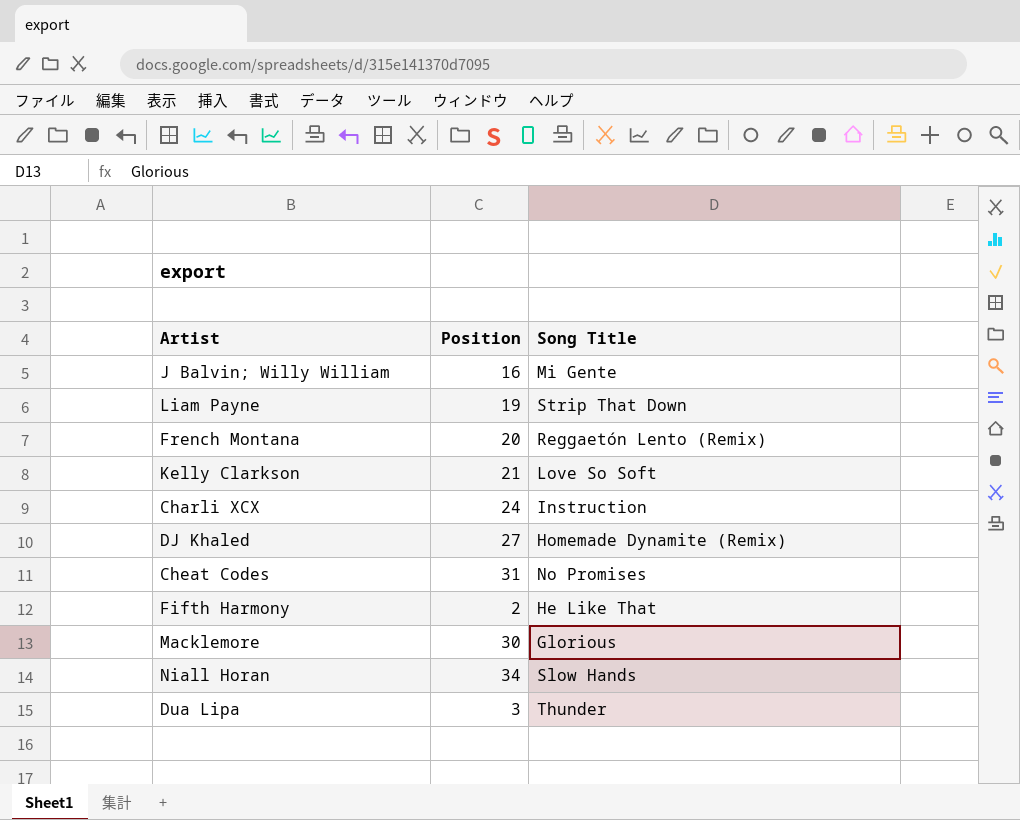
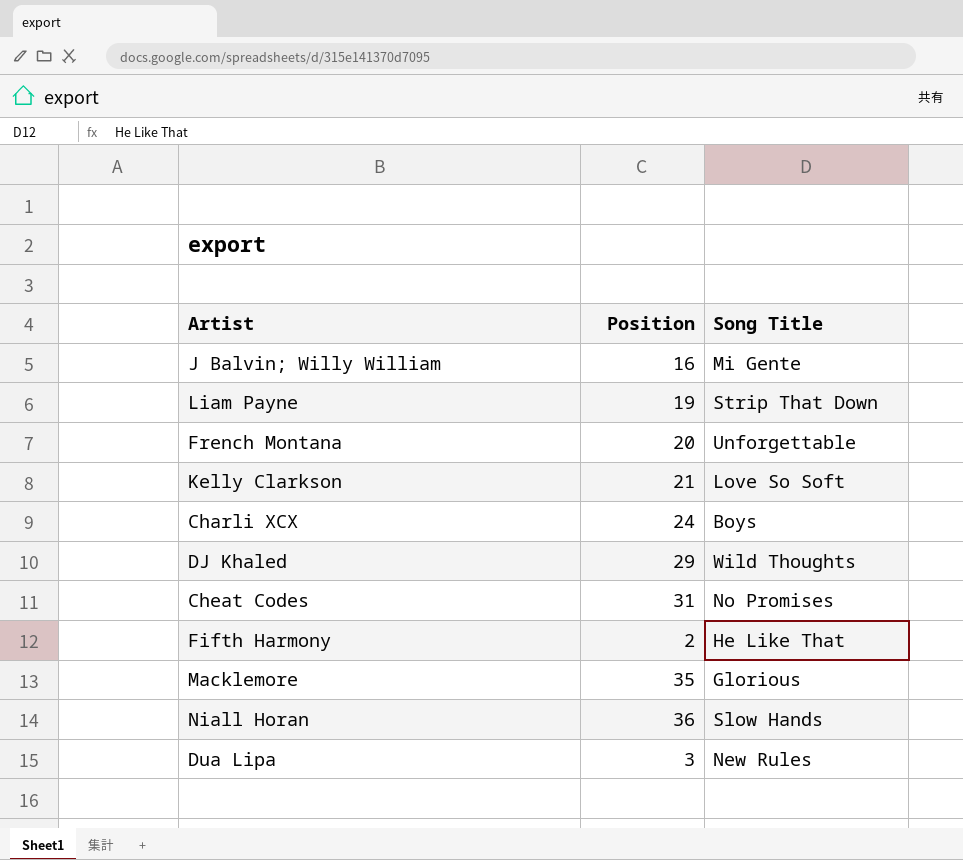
French Montana | Song Title: Reggaetón Lento (Remix) -> Unforgettable
Charli XCX | Song Title: Instruction -> Boys
DJ Khaled | Position: 27 -> 29
DJ Khaled | Song Title: Homemade Dynamite (Remix) -> Wild Thoughts
Macklemore | Position: 30 -> 35
Niall Horan | Position: 34 -> 36
Dua Lipa | Song Title: Thunder -> New Rules

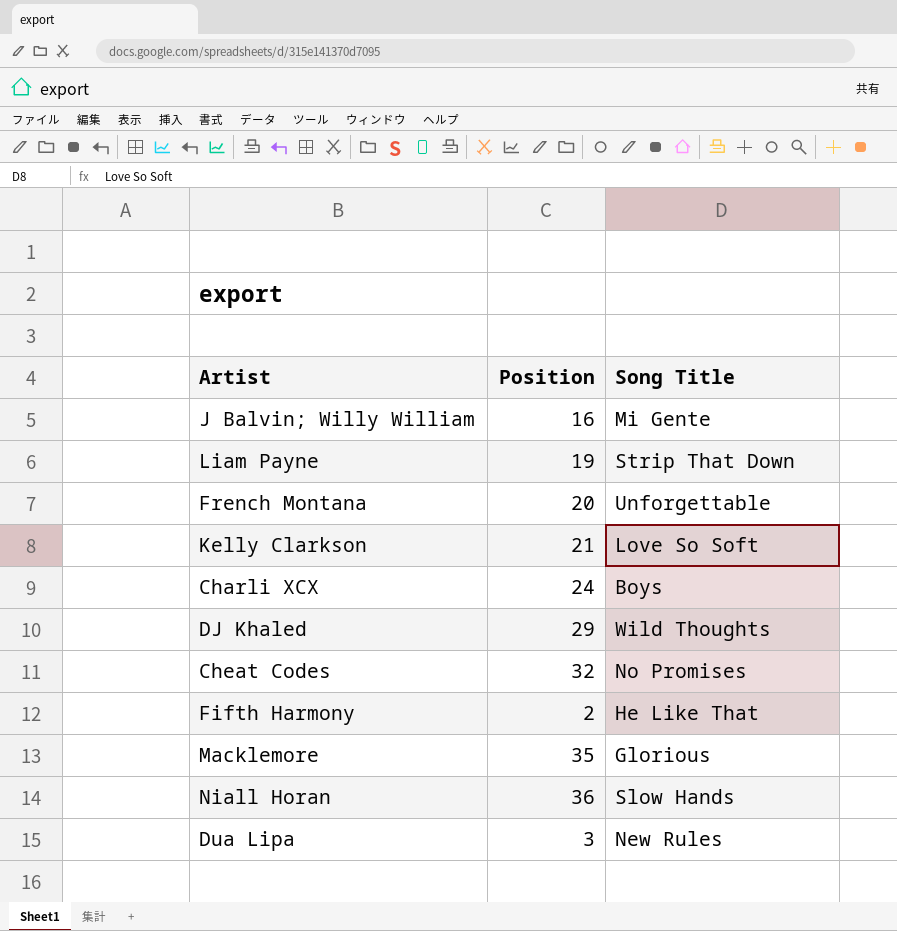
Cheat Codes | Position: 31 -> 32

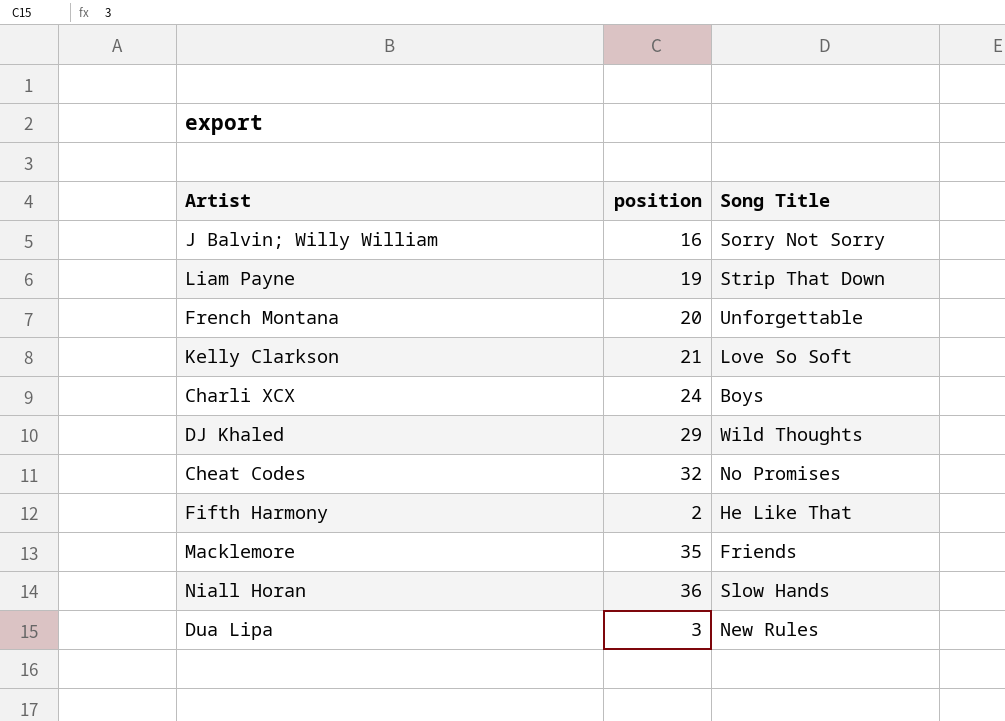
column name: Position -> position
J Balvin; Willy William | Song Title: Mi Gente -> Sorry Not Sorry
Macklemore | Song Title: Glorious -> Friends

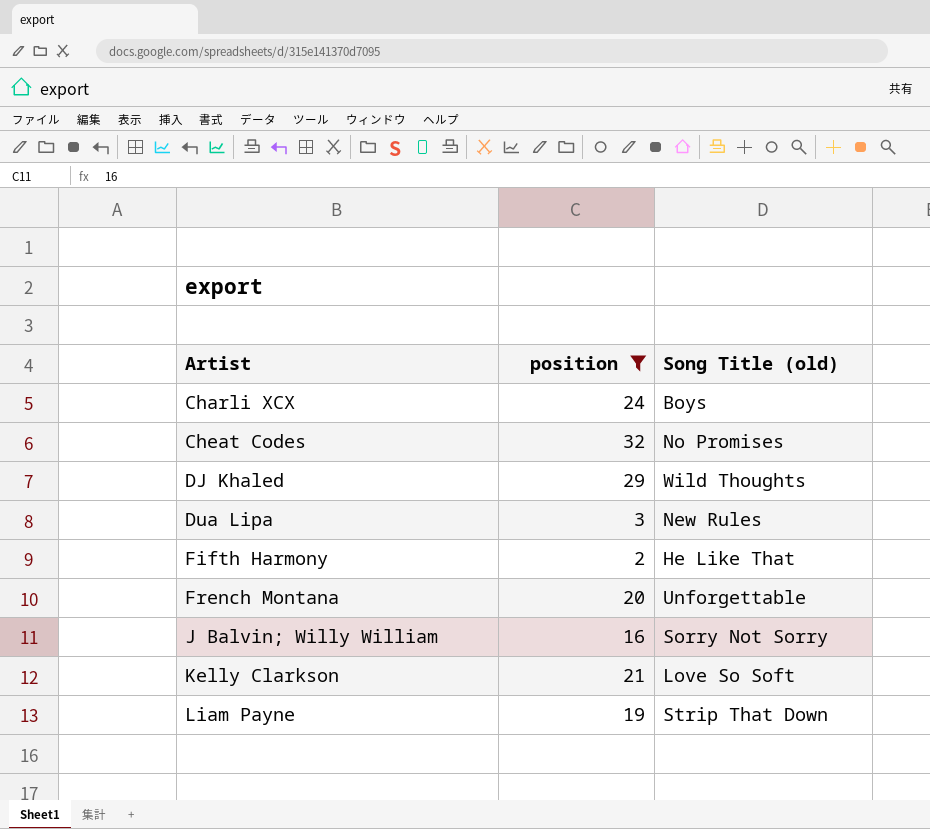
filter: none -> position <= 32
row order: none -> Artist ascending
column name: Song Title -> Song Title (old)

